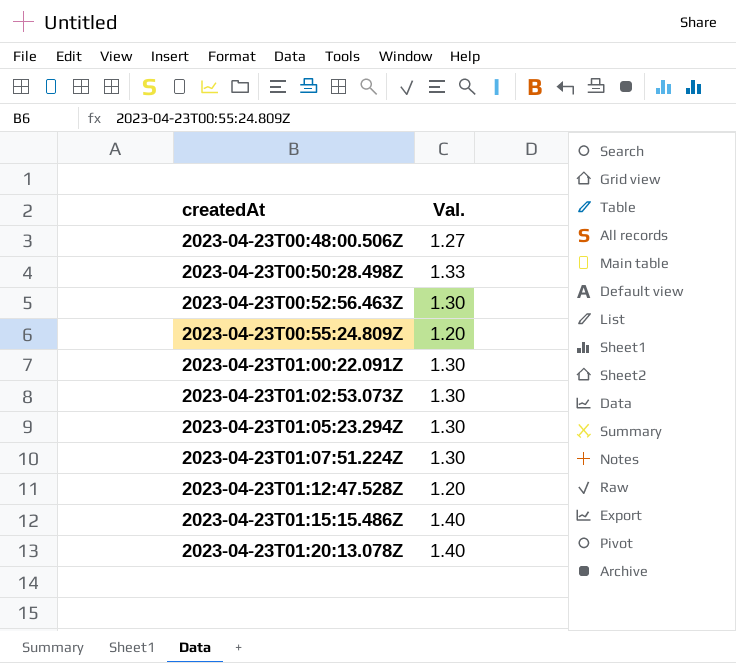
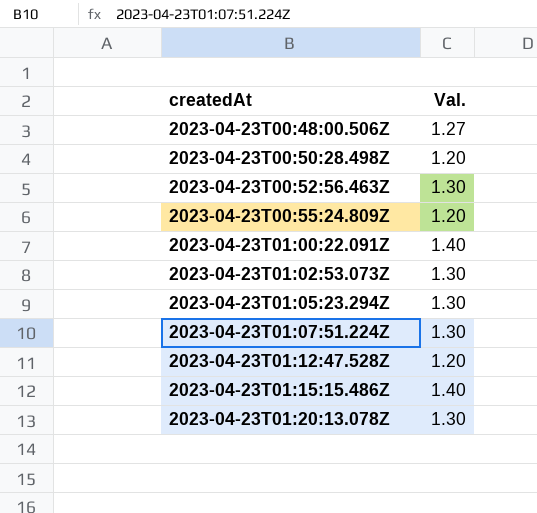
2023-04-23T00:50:28.498Z | Val.: 1.33 -> 1.20
2023-04-23T01:00:22.091Z | Val.: 1.30 -> 1.40
2023-04-23T01:20:13.078Z | Val.: 1.40 -> 1.30

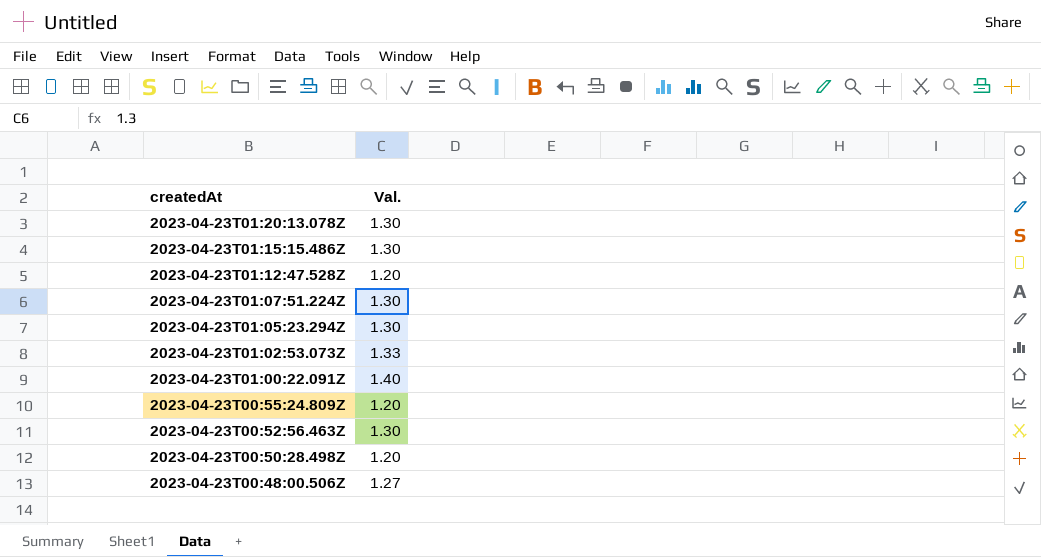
row order: createdAt ascending -> createdAt descending
2023-04-23T01:15:15.486Z | Val.: 1.40 -> 1.30
2023-04-23T01:02:53.073Z | Val.: 1.30 -> 1.33

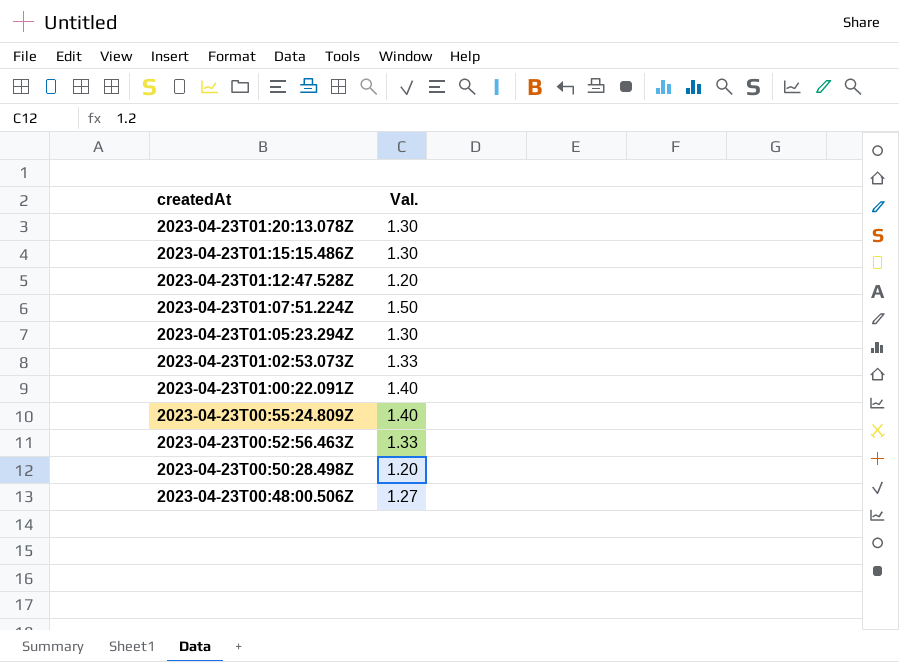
2023-04-23T01:07:51.224Z | Val.: 1.30 -> 1.50
2023-04-23T00:55:24.809Z | Val.: 1.20 -> 1.40
2023-04-23T00:52:56.463Z | Val.: 1.30 -> 1.33

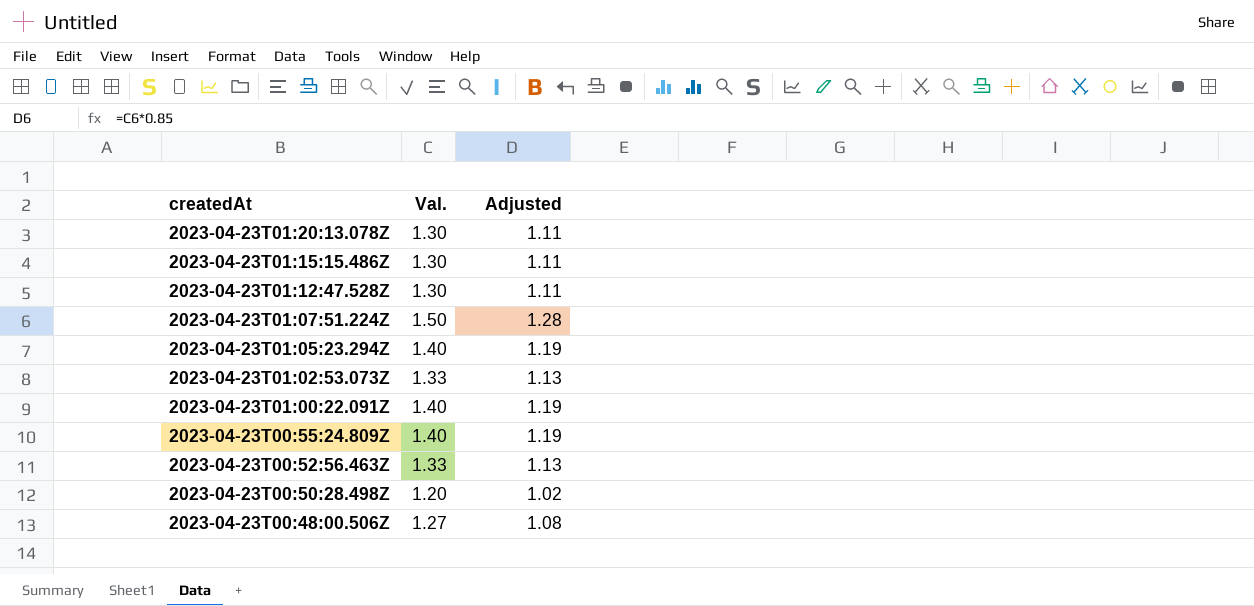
column Adjusted | formula: none -> [Val.] * 0.85
2023-04-23T01:12:47.528Z | Val.: 1.20 -> 1.30
2023-04-23T01:05:23.294Z | Val.: 1.30 -> 1.40

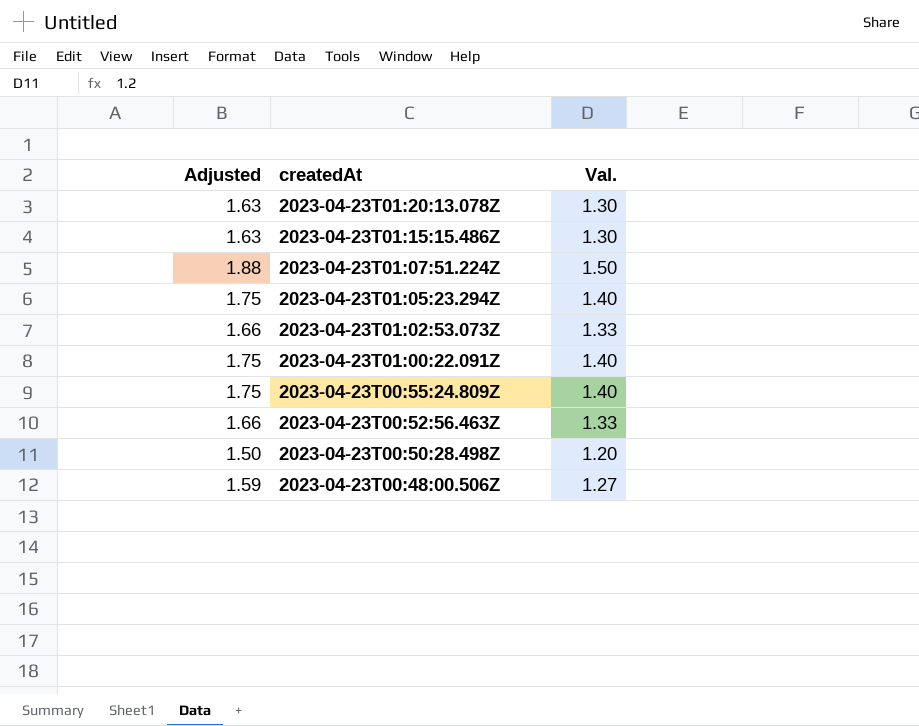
column Adjusted | formula: [Val.] * 0.85 -> [Val.] * 1.25
column Adjusted | position: 3 -> 1
row 2023-04-23T01:12:47.528Z: 1.30 | 1.11 -> none

